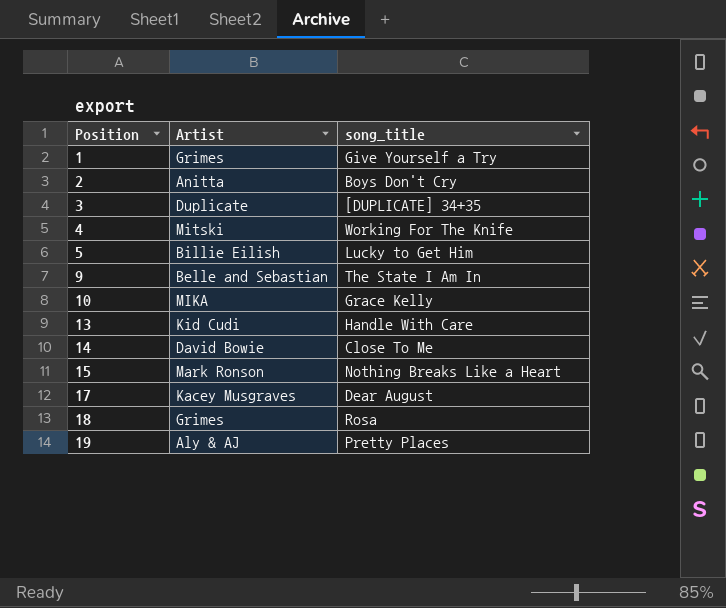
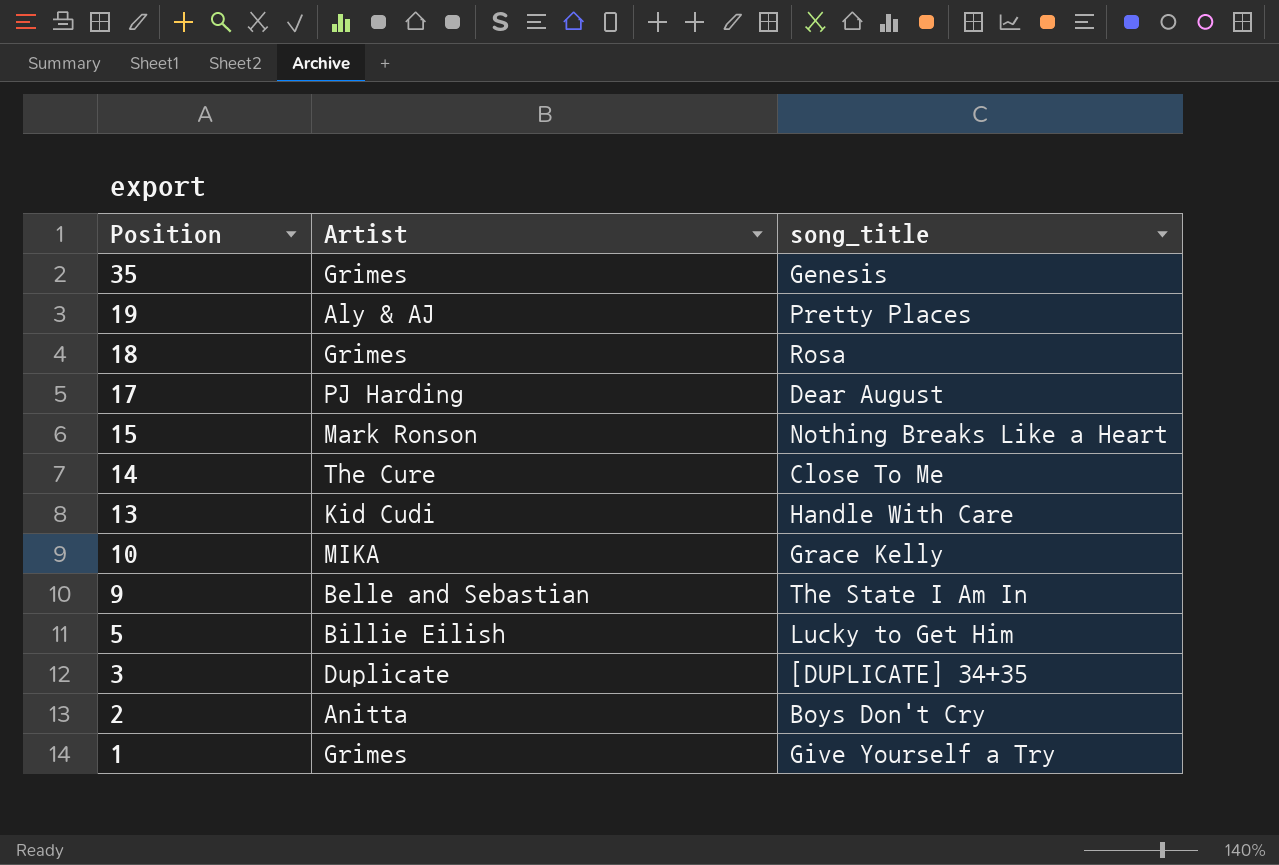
row order: Position ascending -> Position descending
row 4: Mitski | Working For The Knife -> none
row 35: none -> Grimes | Genesis
17 | Artist: Kacey Musgraves -> PJ Harding
14 | Artist: David Bowie -> The Cure

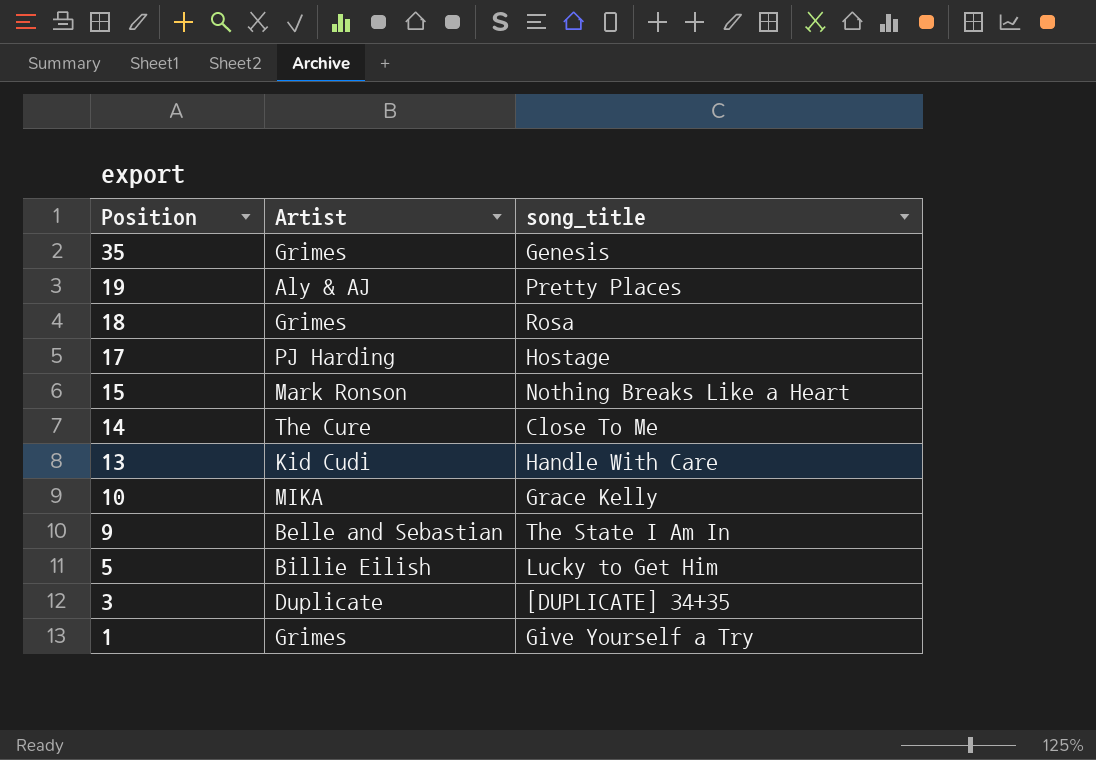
row 2: Anitta | Boys Don't Cry -> none
17 | song_title: Dear August -> Hostage

